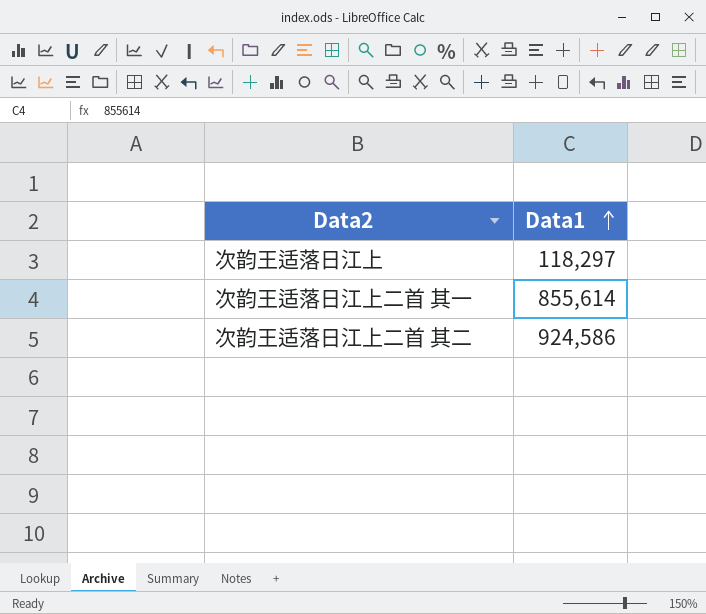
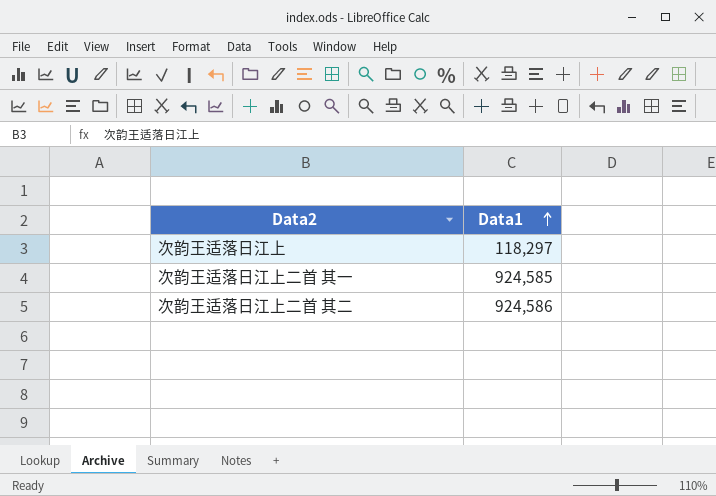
次韵王适落日江上二首 其一 | Data1: 855,614 -> 924,585

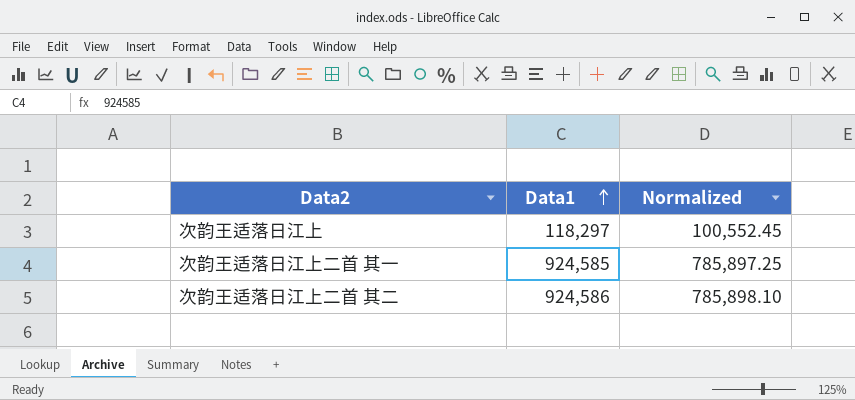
column Normalized | formula: none -> [Data1] * 0.85

